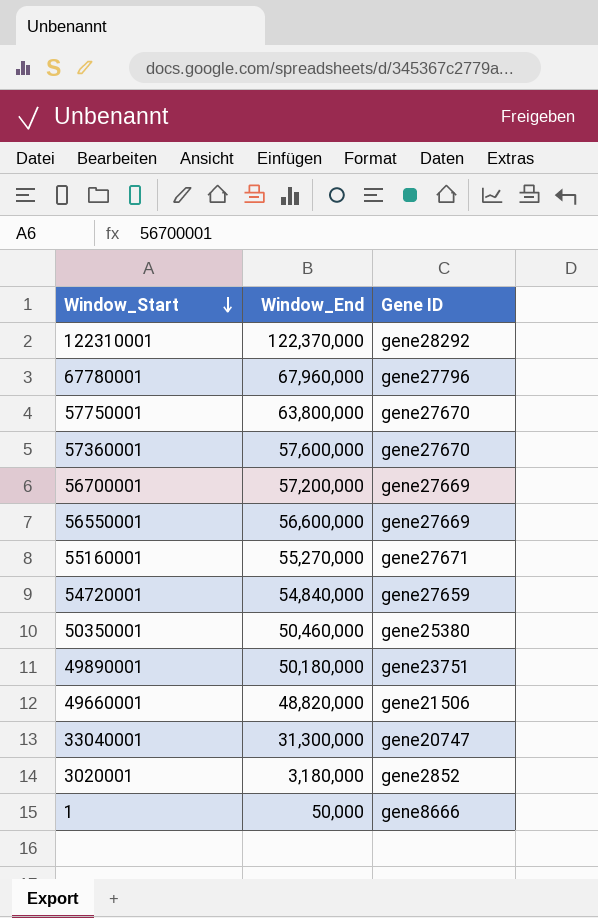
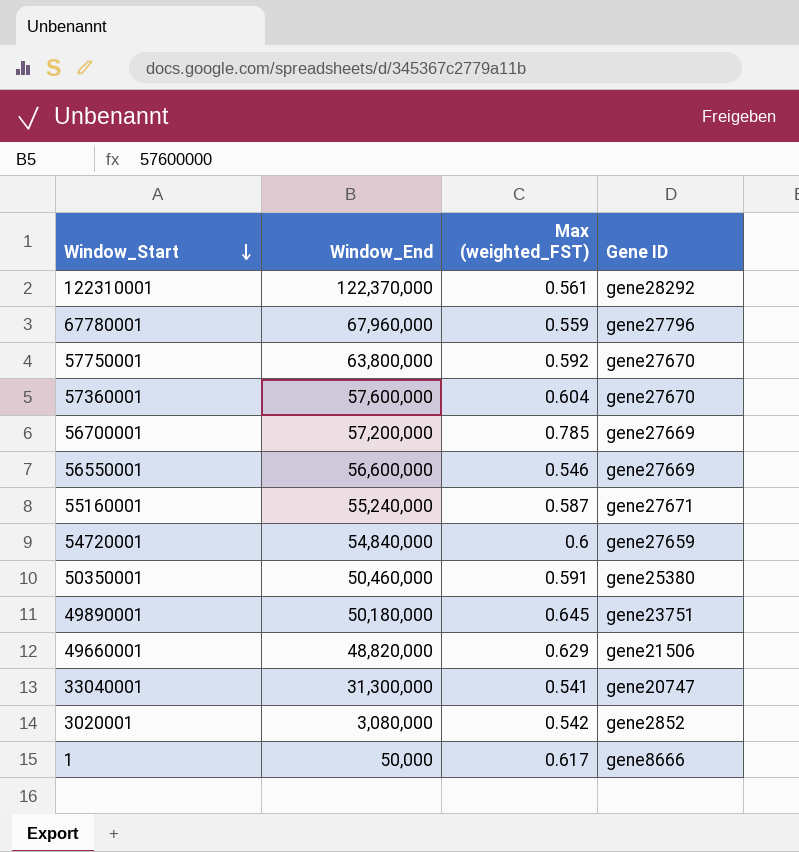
column Max (weighted_FST) | position: none -> 3
55160001 | Window_End: 55,270,000 -> 55,240,000
3020001 | Window_End: 3,180,000 -> 3,080,000

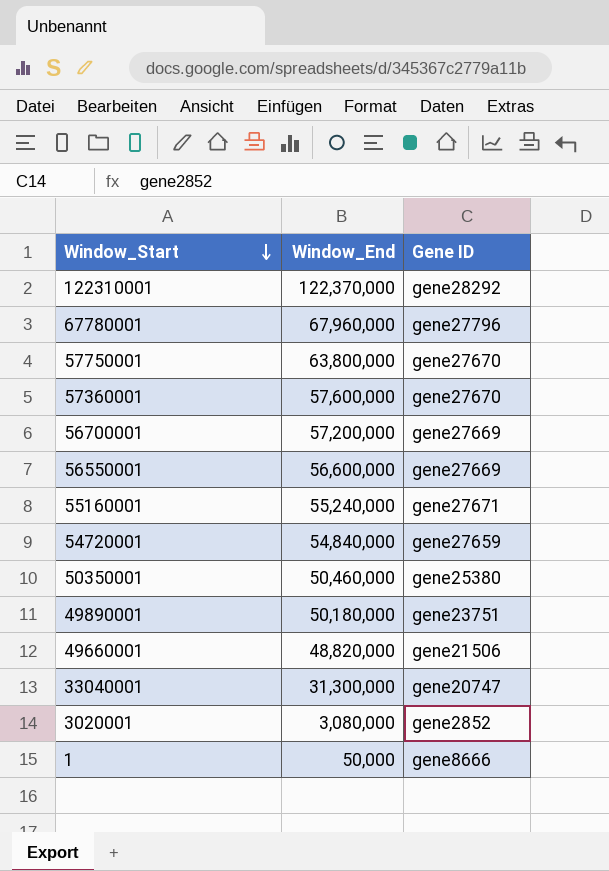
column Max (weighted_FST) | position: 3 -> none

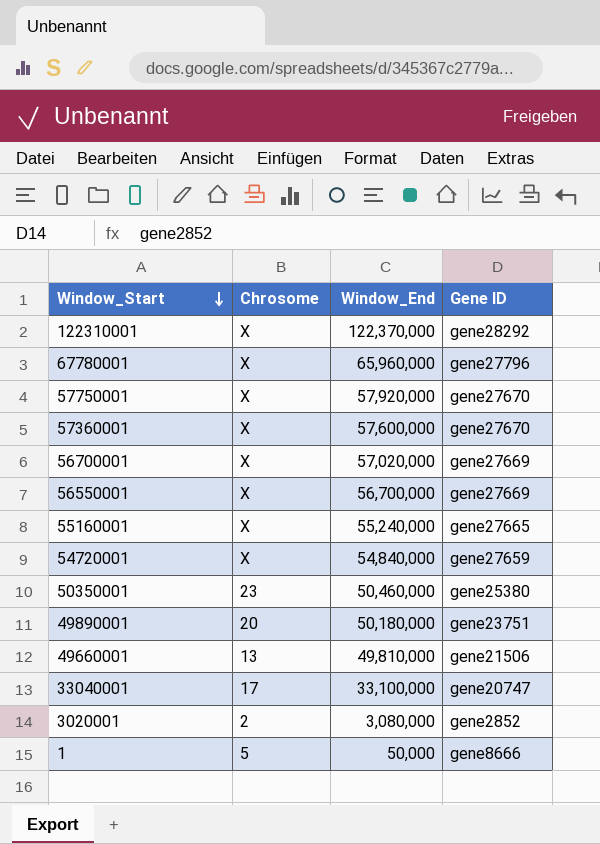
column Chrosome | position: none -> 2
67780001 | Window_End: 67,960,000 -> 65,960,000
57750001 | Window_End: 63,800,000 -> 57,920,000
56700001 | Window_End: 57,200,000 -> 57,020,000
56550001 | Window_End: 56,600,000 -> 56,700,000
55160001 | Gene ID: gene27671 -> gene27665
49660001 | Window_End: 48,820,000 -> 49,810,000
33040001 | Window_End: 31,300,000 -> 33,100,000

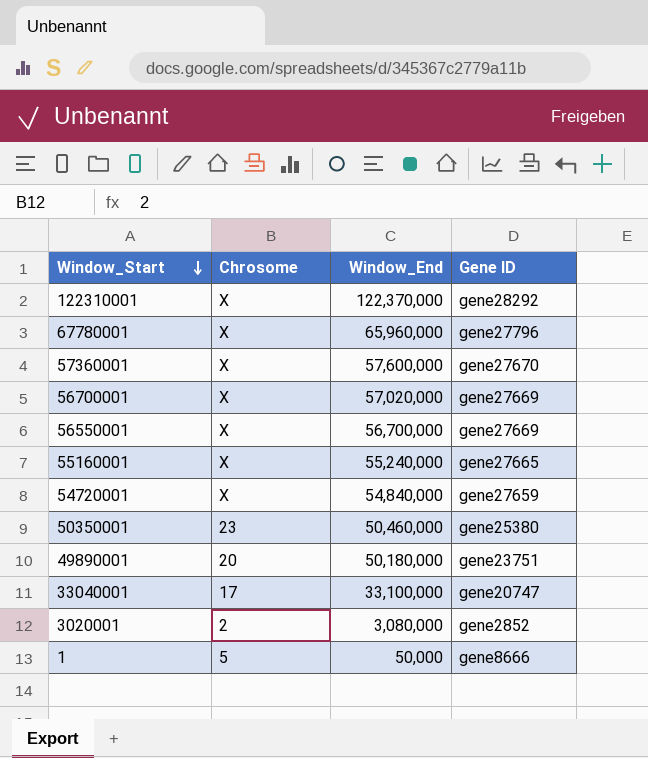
row 57750001: X | 57,920,000 | gene27670 -> none
row 49660001: 13 | 49,810,000 | gene21506 -> none

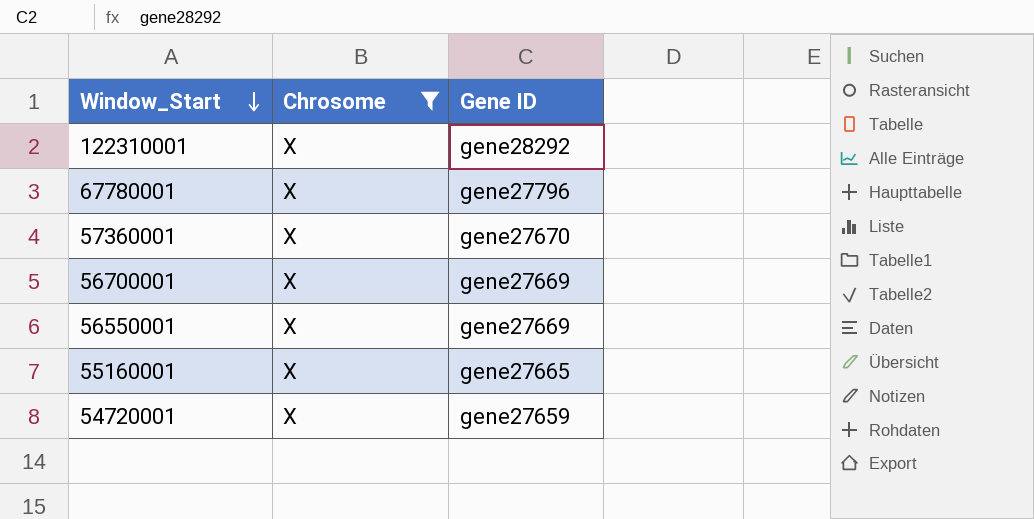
filter: none -> Chrosome = X
column Window_End | position: 3 -> none

